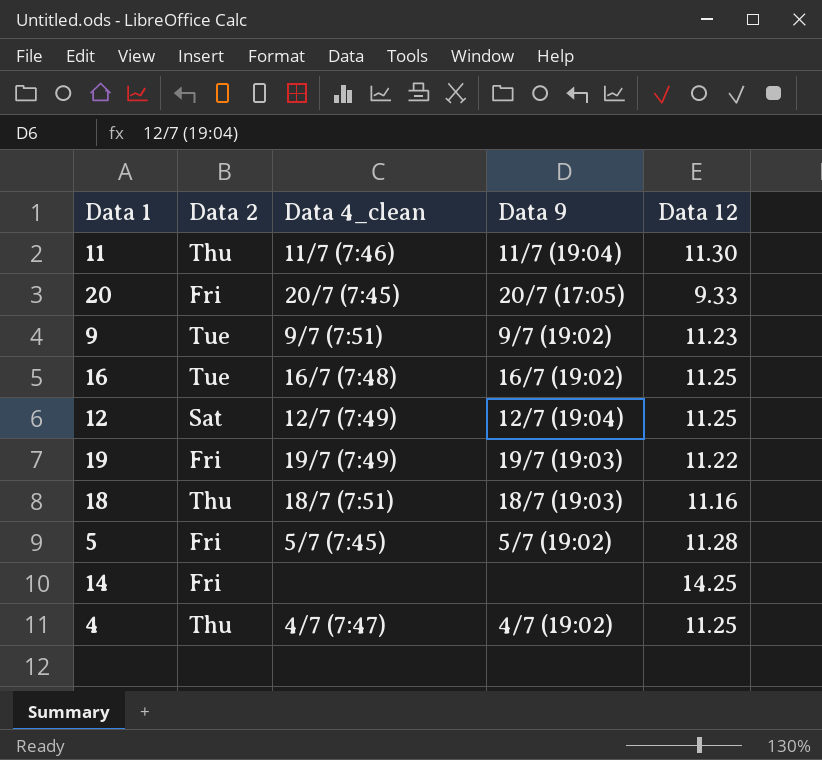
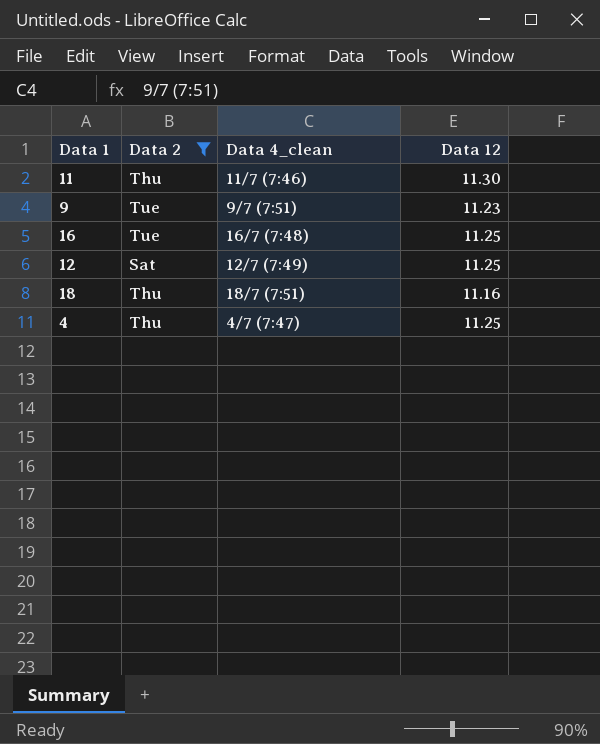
filter: none -> Data 2 != Fri
column Data 9 | position: 4 -> none

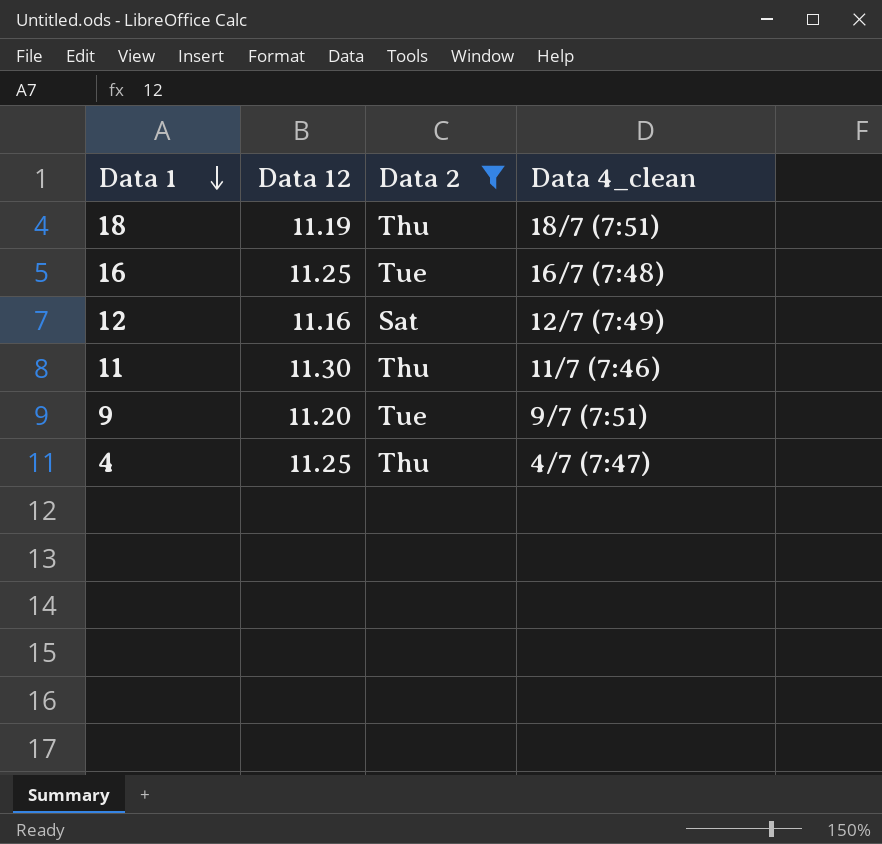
row order: none -> Data 1 descending
column Data 12 | position: 4 -> 2
18 | Data 12: 11.16 -> 11.19
12 | Data 12: 11.25 -> 11.16
9 | Data 12: 11.23 -> 11.20

